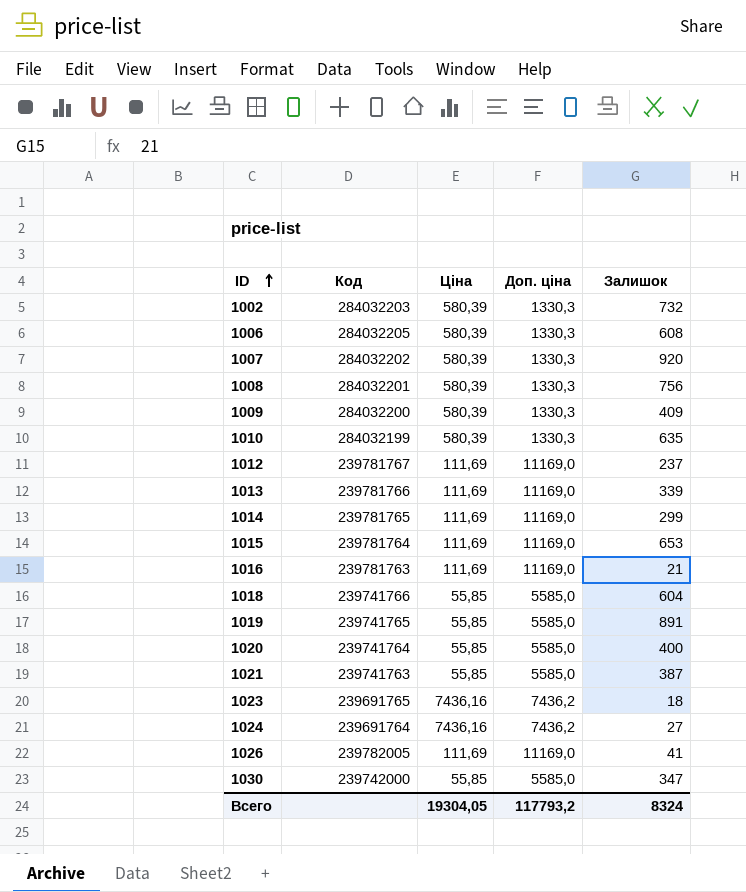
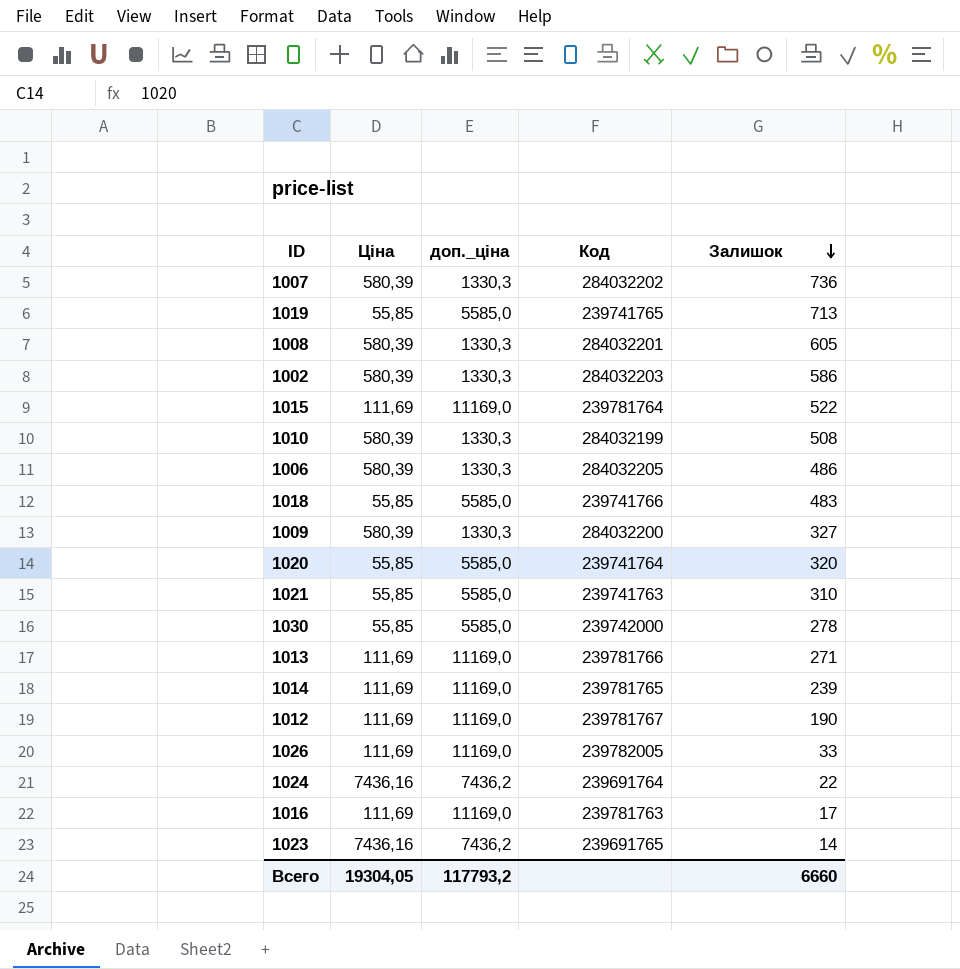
row order: ID ascending -> Залишок descending
column name: Доп. ціна -> доп._ціна
column Код | position: 2 -> 4
1007 | Залишок: 920 -> 736
1019 | Залишок: 891 -> 713
1008 | Залишок: 756 -> 605
1002 | Залишок: 732 -> 586
1015 | Залишок: 653 -> 522
1010 | Залишок: 635 -> 508
1006 | Залишок: 608 -> 486
1018 | Залишок: 604 -> 483
1009 | Залишок: 409 -> 327
1020 | Залишок: 400 -> 320
1021 | Залишок: 387 -> 310
1030 | Залишок: 347 -> 278
1013 | Залишок: 339 -> 271
1014 | Залишок: 299 -> 239
1012 | Залишок: 237 -> 190
1026 | Залишок: 41 -> 33
1024 | Залишок: 27 -> 22
1016 | Залишок: 21 -> 17
1023 | Залишок: 18 -> 14
Всего | Залишок: 8324 -> 6660

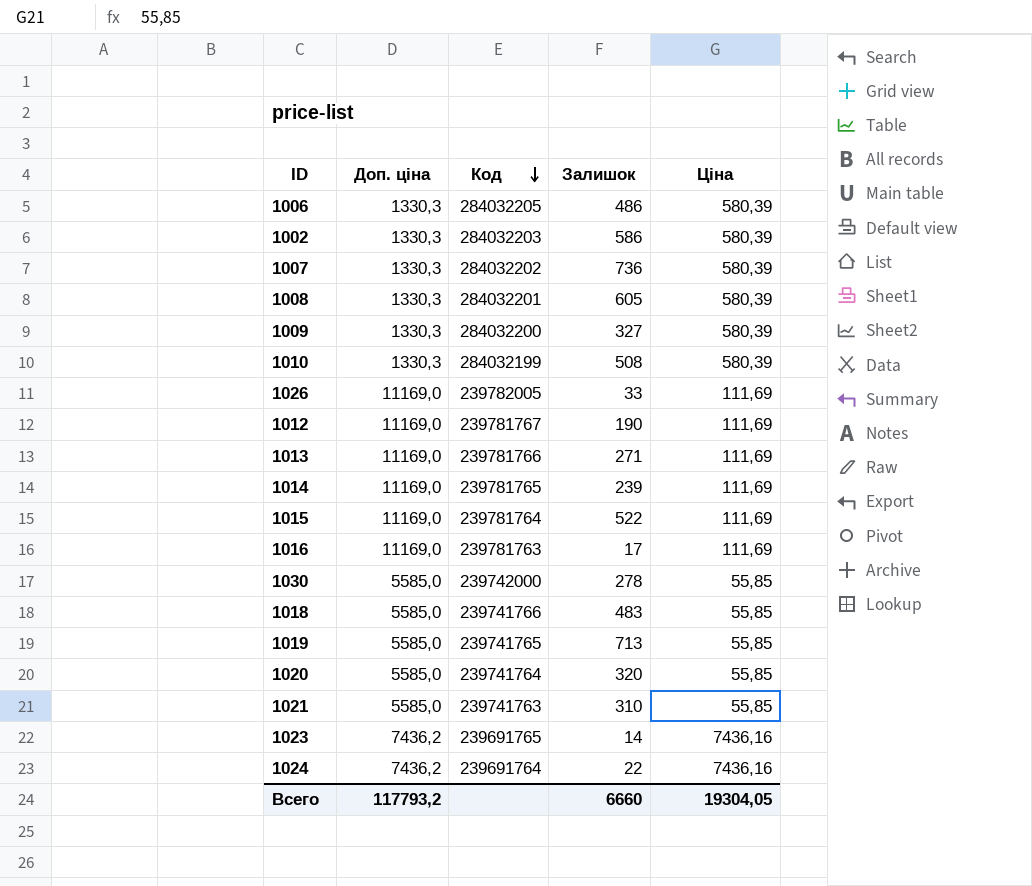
row order: Залишок descending -> Код descending
column name: доп._ціна -> Доп. ціна
column Ціна | position: 2 -> 5

